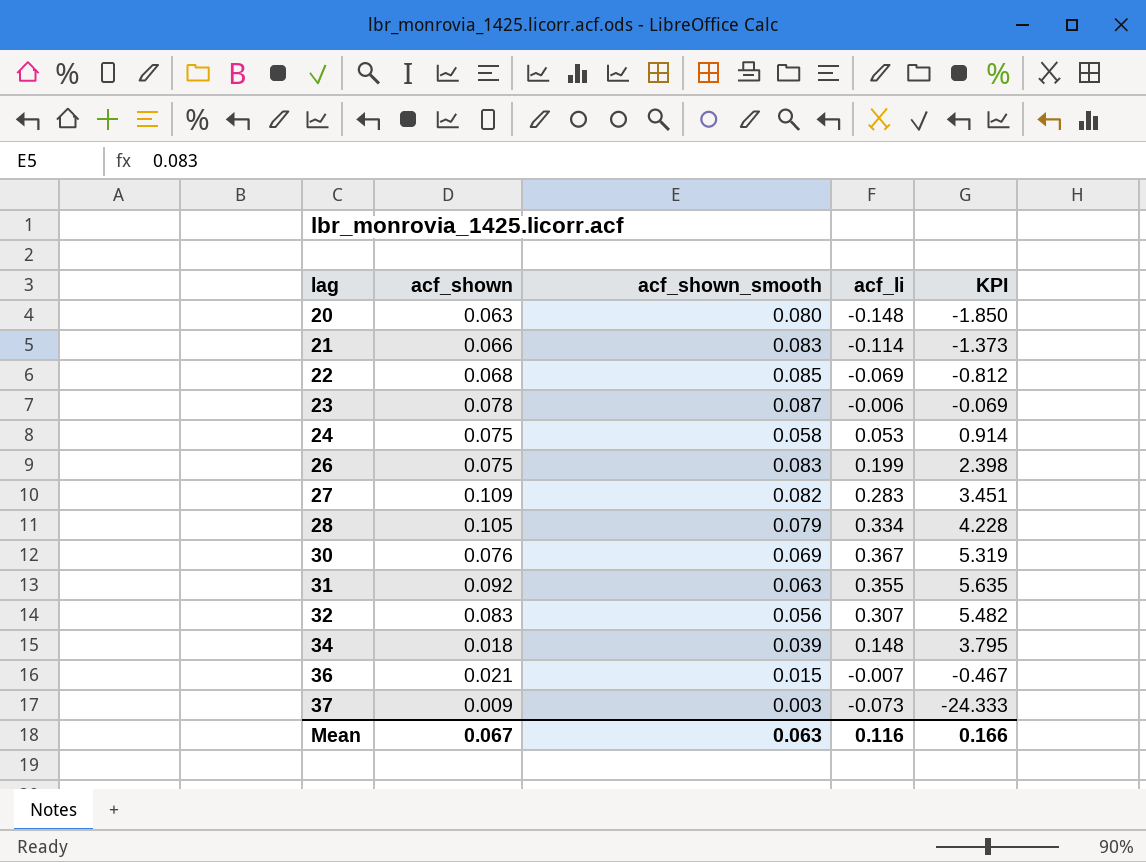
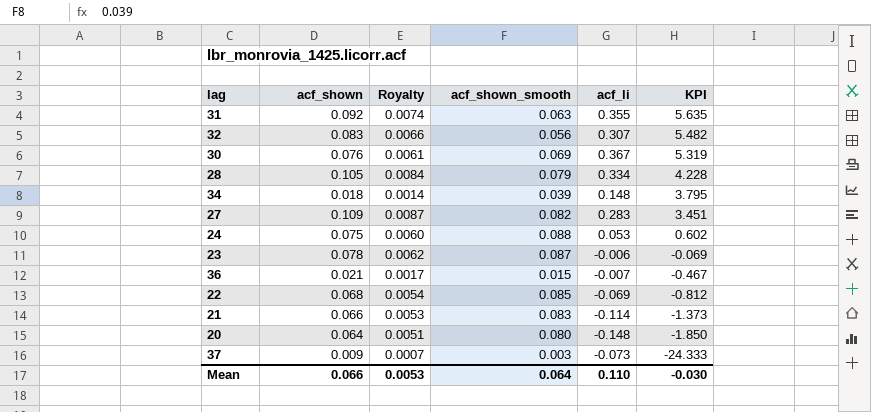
row order: lag ascending -> KPI descending
column Royalty | formula: none -> [acf_shown] * 0.08
row 26: 0.075 | 0.083 | 0.199 | 2.398 -> none
24 | acf_shown_smooth: 0.058 -> 0.088
24 | KPI: 0.914 -> 0.602
20 | acf_shown: 0.063 -> 0.064
Mean | acf_shown: 0.067 -> 0.066
Mean | acf_shown_smooth: 0.063 -> 0.064
Mean | acf_li: 0.116 -> 0.110
Mean | KPI: 0.166 -> -0.030

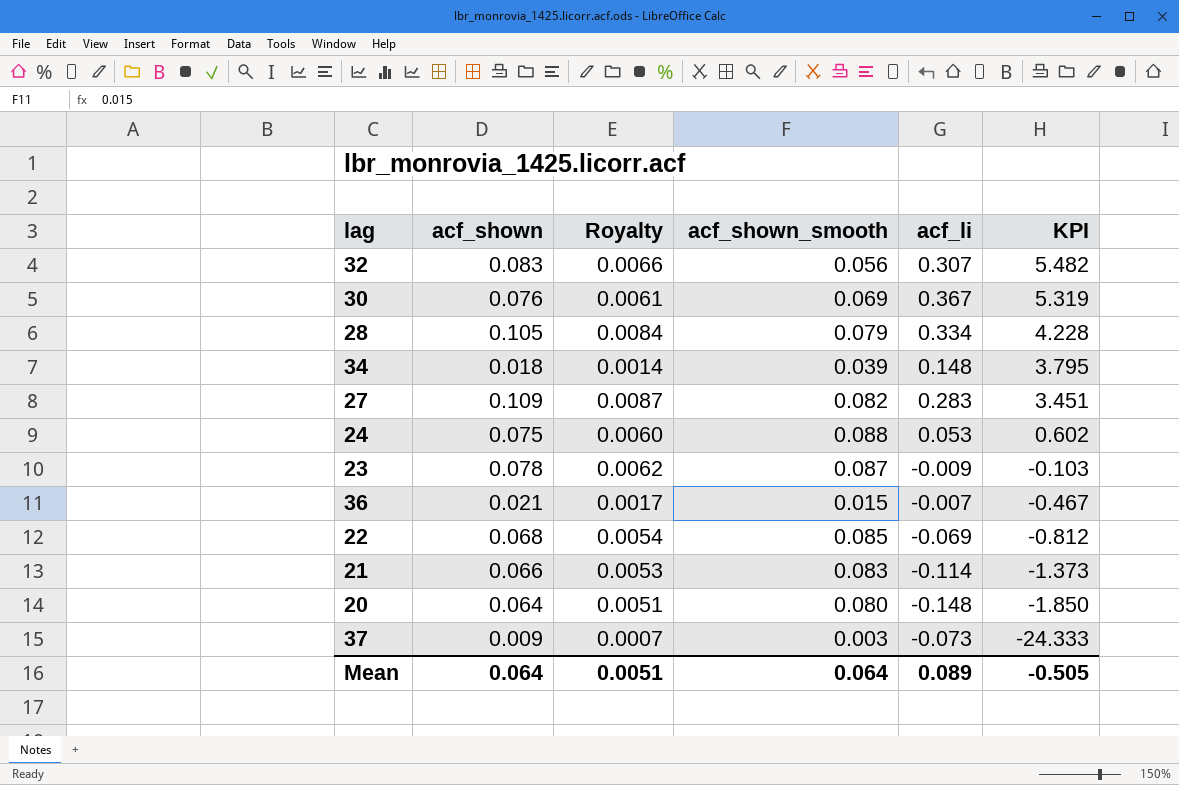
row 31: 0.092 | 0.0074 | 0.063 | 0.355 | 5.635 -> none
23 | acf_li: -0.006 -> -0.009
23 | KPI: -0.069 -> -0.103
Mean | acf_shown: 0.066 -> 0.064
Mean | Royalty: 0.0053 -> 0.0051
Mean | acf_li: 0.110 -> 0.089
Mean | KPI: -0.030 -> -0.505

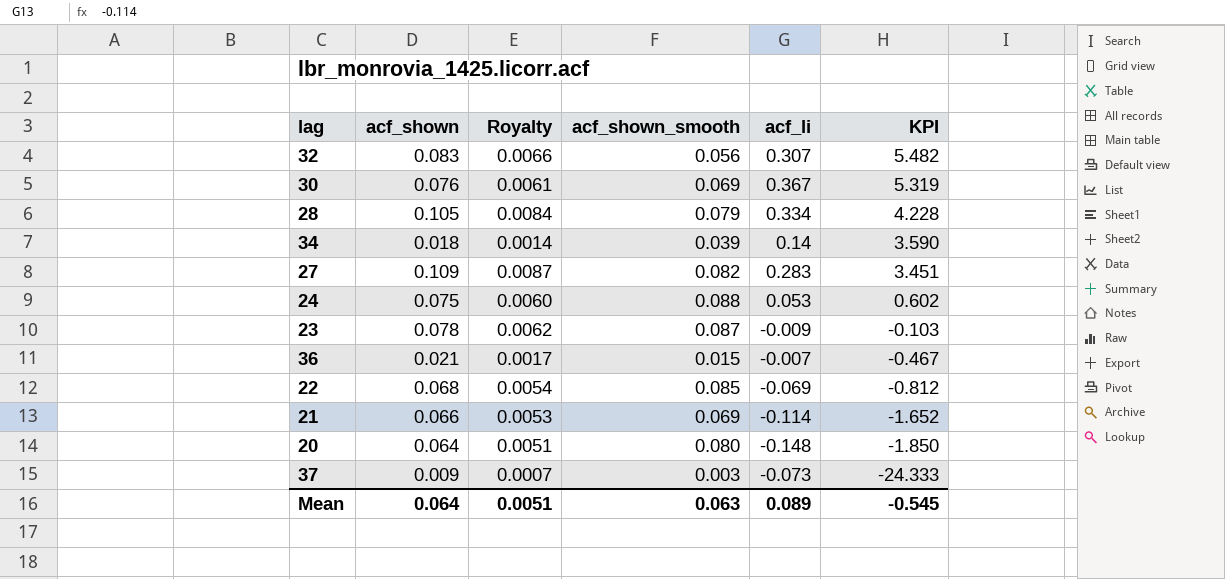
34 | acf_li: 0.148 -> 0.14
34 | KPI: 3.795 -> 3.590
21 | acf_shown_smooth: 0.083 -> 0.069
21 | KPI: -1.373 -> -1.652
Mean | acf_shown_smooth: 0.064 -> 0.063
Mean | KPI: -0.505 -> -0.545

